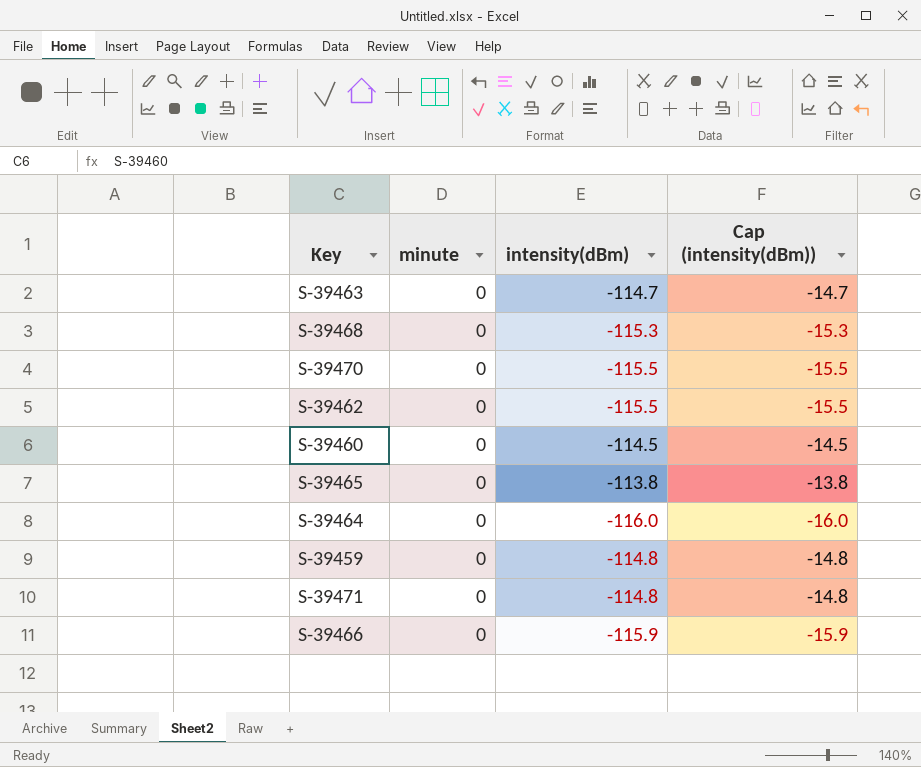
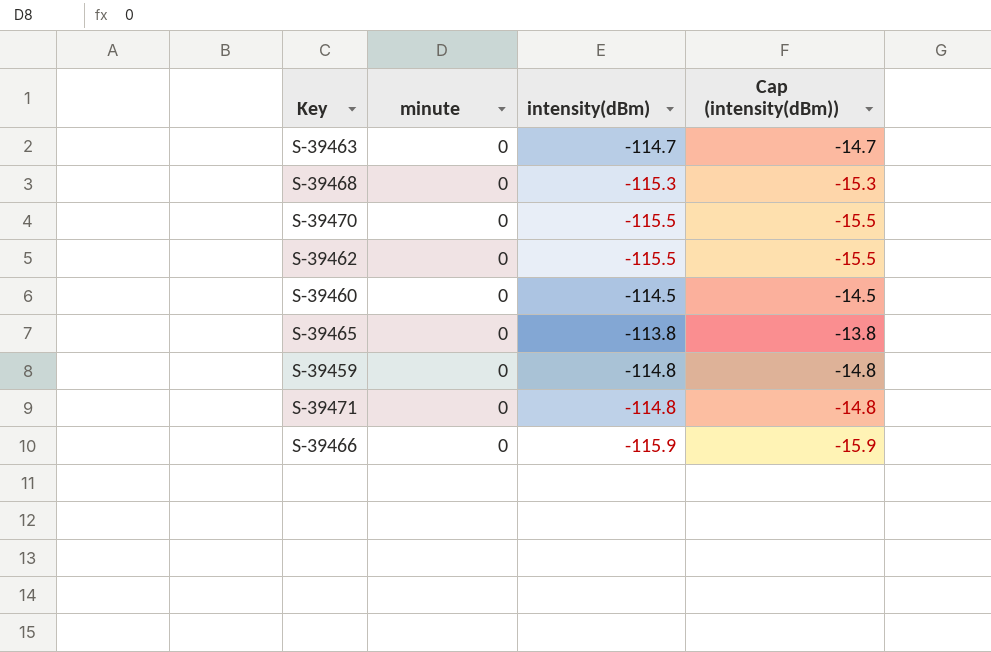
row S-39464: 0 | -116.0 | -16.0 -> none

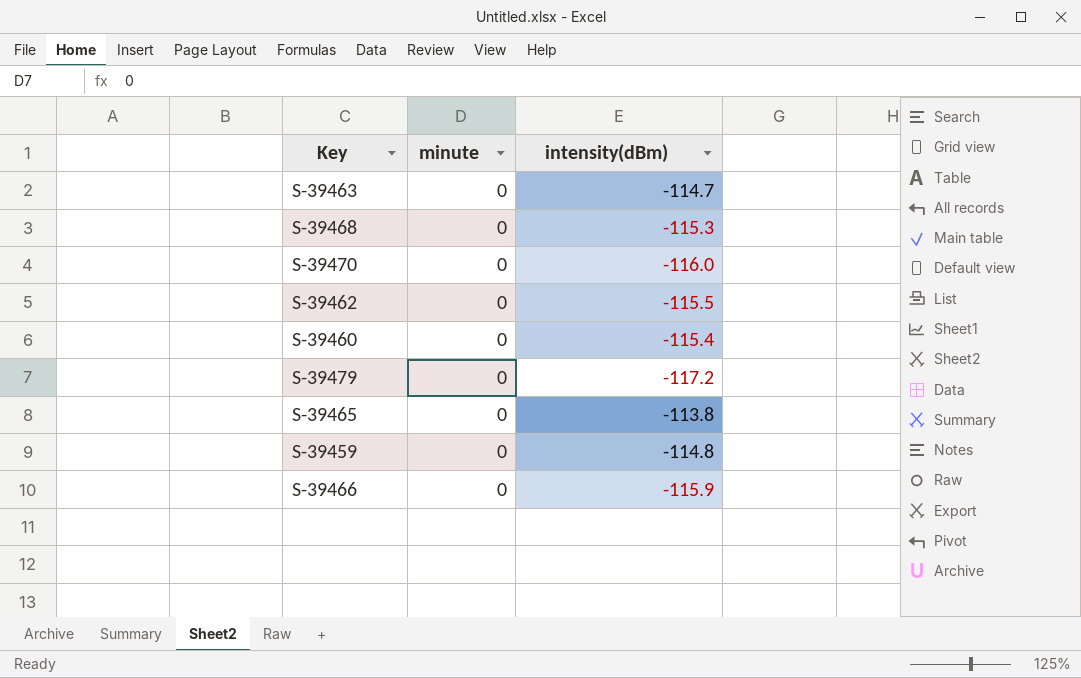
column Cap (intensity(dBm)) | formula: [intensity(dBm)] + 100 -> none
row S-39471: 0 | -114.8 | -14.8 -> none
S-39470 | intensity(dBm): -115.5 -> -116.0
S-39460 | intensity(dBm): -114.5 -> -115.4
row S-39479: none -> 0 | -117.2

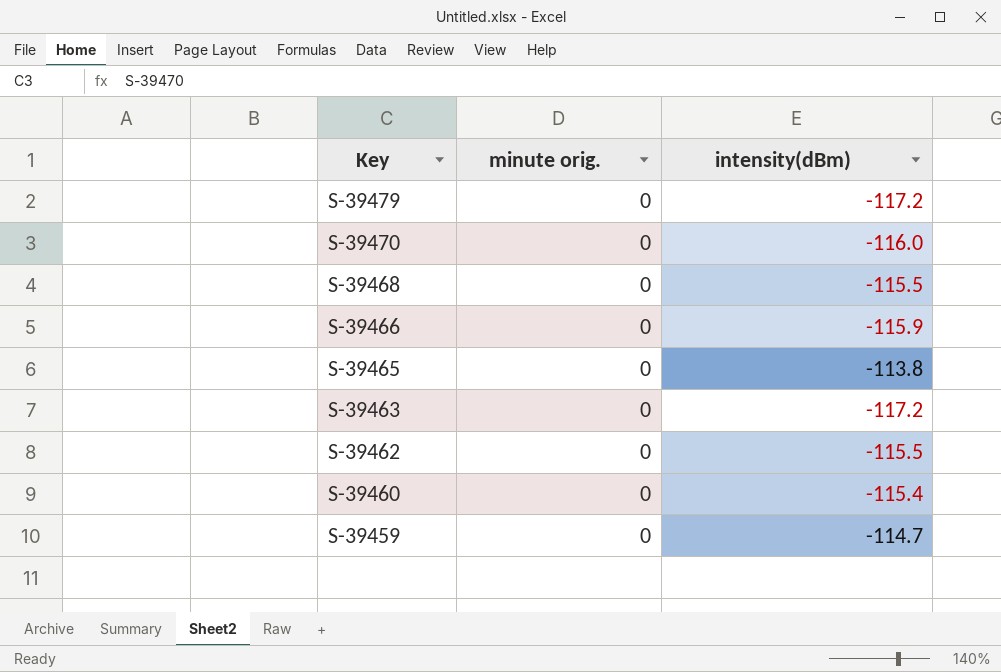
row order: none -> Key descending
column name: minute -> minute orig.
S-39468 | intensity(dBm): -115.3 -> -115.5
S-39463 | intensity(dBm): -114.7 -> -117.2
S-39459 | intensity(dBm): -114.8 -> -114.7

